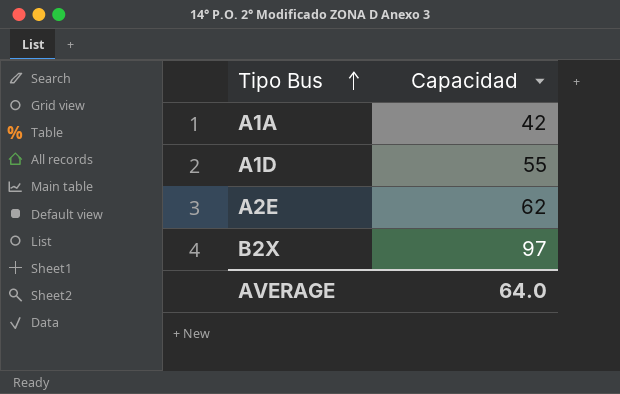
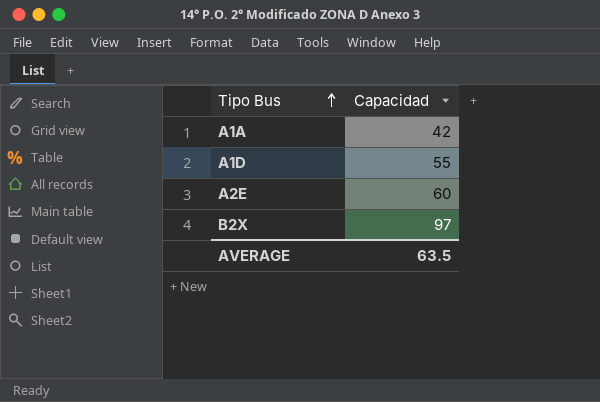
A2E | Capacidad: 62 -> 60
AVERAGE | Capacidad: 64.0 -> 63.5

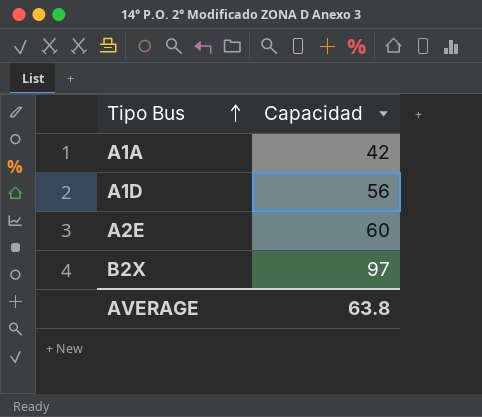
A1D | Capacidad: 55 -> 56
AVERAGE | Capacidad: 63.5 -> 63.8

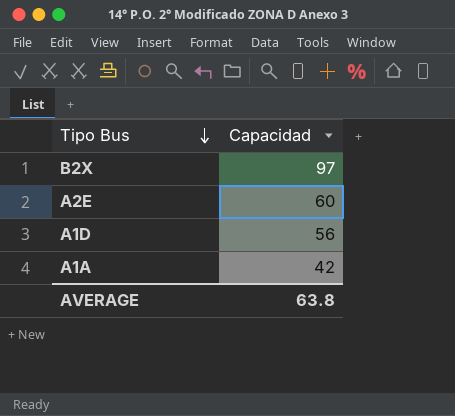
row order: Tipo Bus ascending -> Tipo Bus descending

